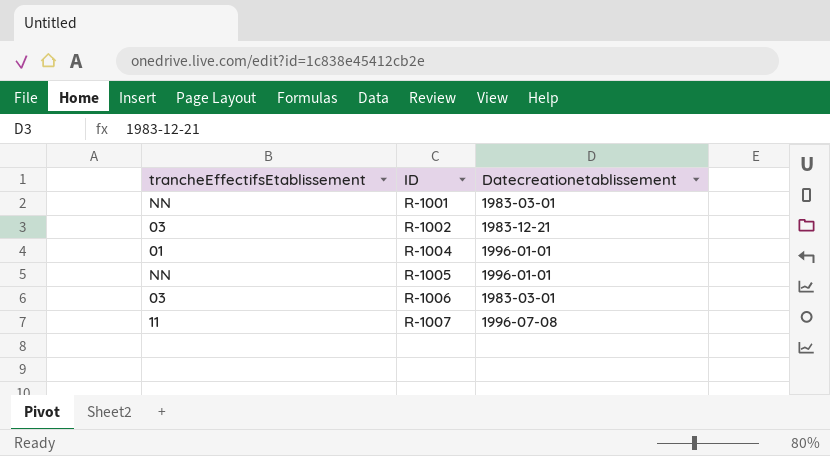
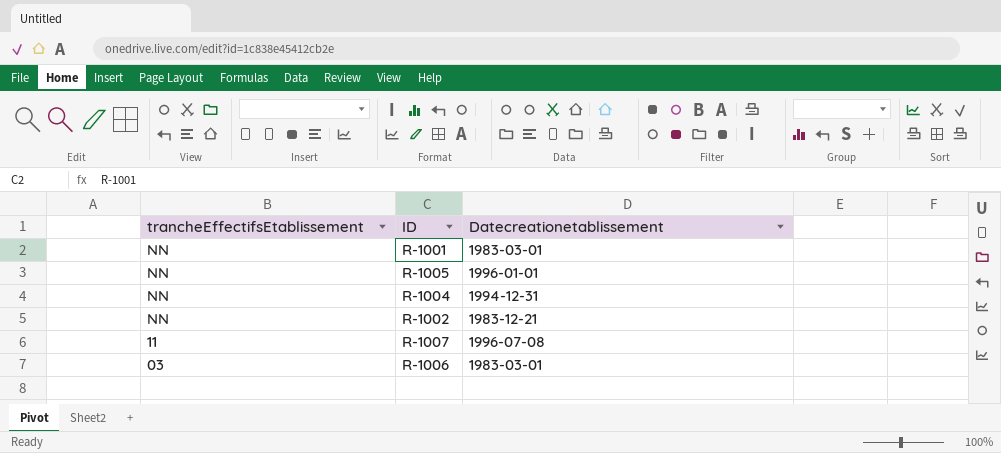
row order: ID ascending -> trancheEffectifsEtablissement descending
R-1004 | trancheEffectifsEtablissement: 01 -> NN
R-1004 | Datecreationetablissement: 1996-01-01 -> 1994-12-31
R-1002 | trancheEffectifsEtablissement: 03 -> NN

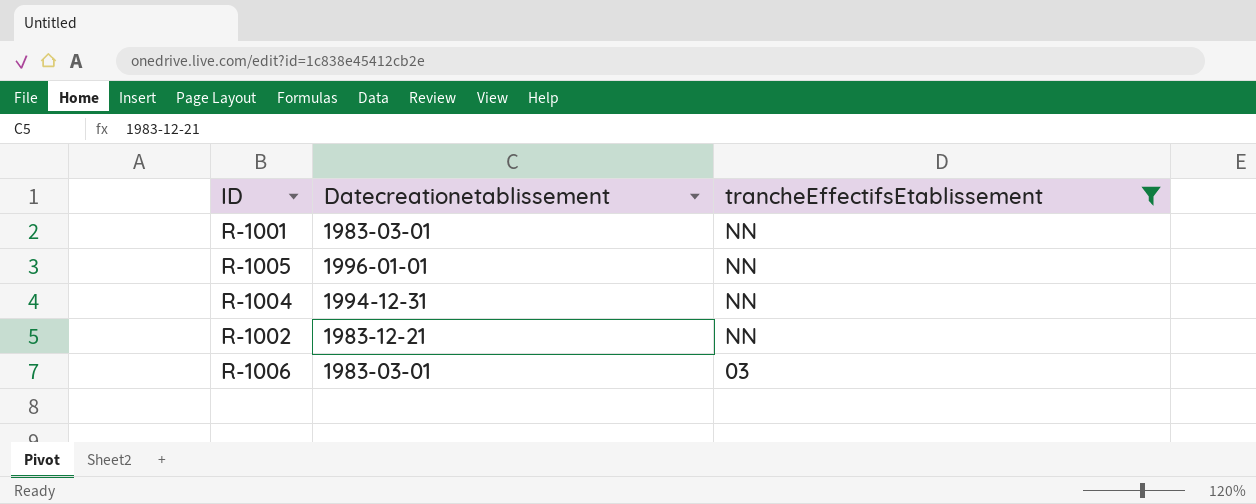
filter: none -> trancheEffectifsEtablissement != 11
column trancheEffectifsEtablissement | position: 1 -> 3

